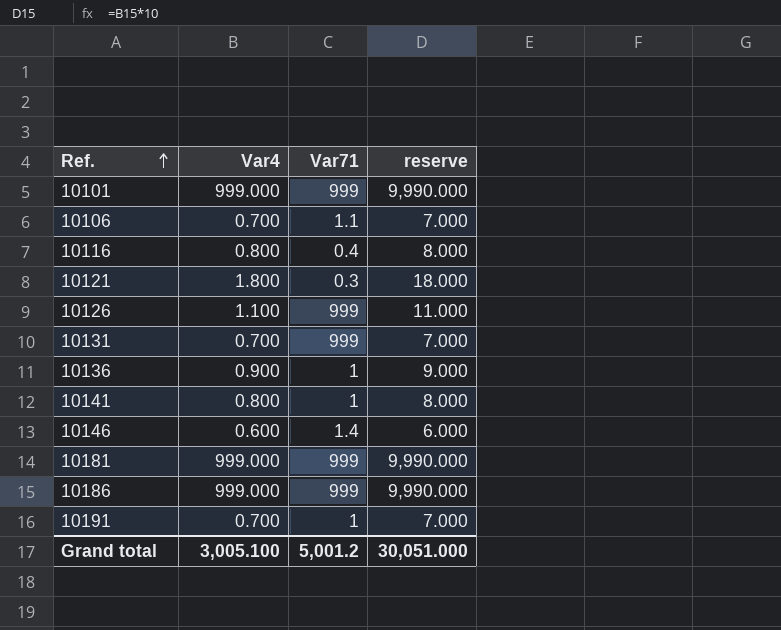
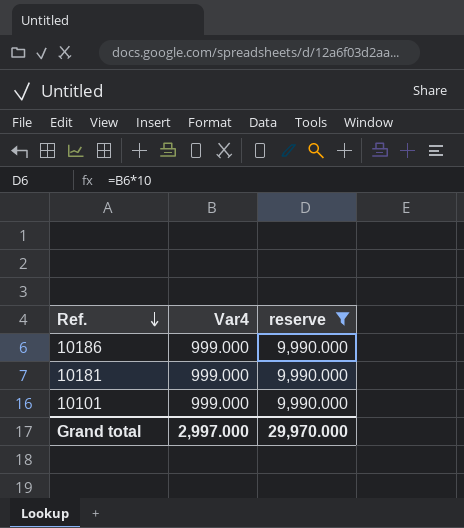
filter: none -> reserve = 9,990.000
row order: Ref. ascending -> Ref. descending
column Var71 | position: 3 -> none
Grand total | Var4: 3,005.100 -> 2,997.000
Grand total | reserve: 30,051.000 -> 29,970.000

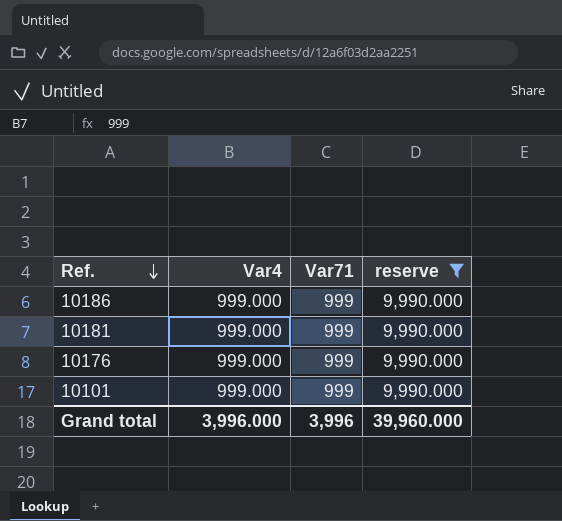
column Var71 | position: none -> 3
row 10176: none -> 999.000 | 999 | 9,990.000
Grand total | Var4: 2,997.000 -> 3,996.000
Grand total | reserve: 29,970.000 -> 39,960.000

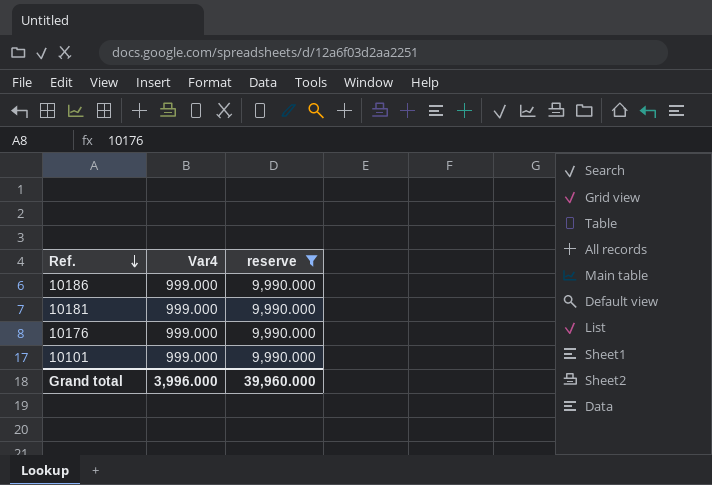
column Var71 | position: 3 -> none

